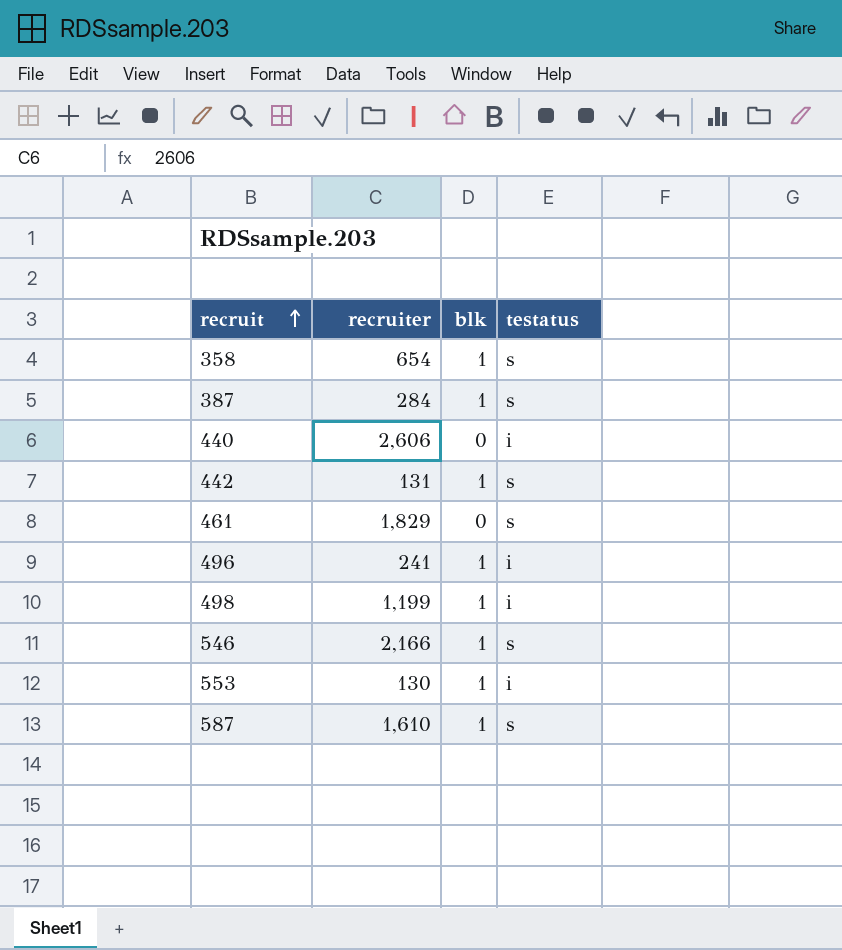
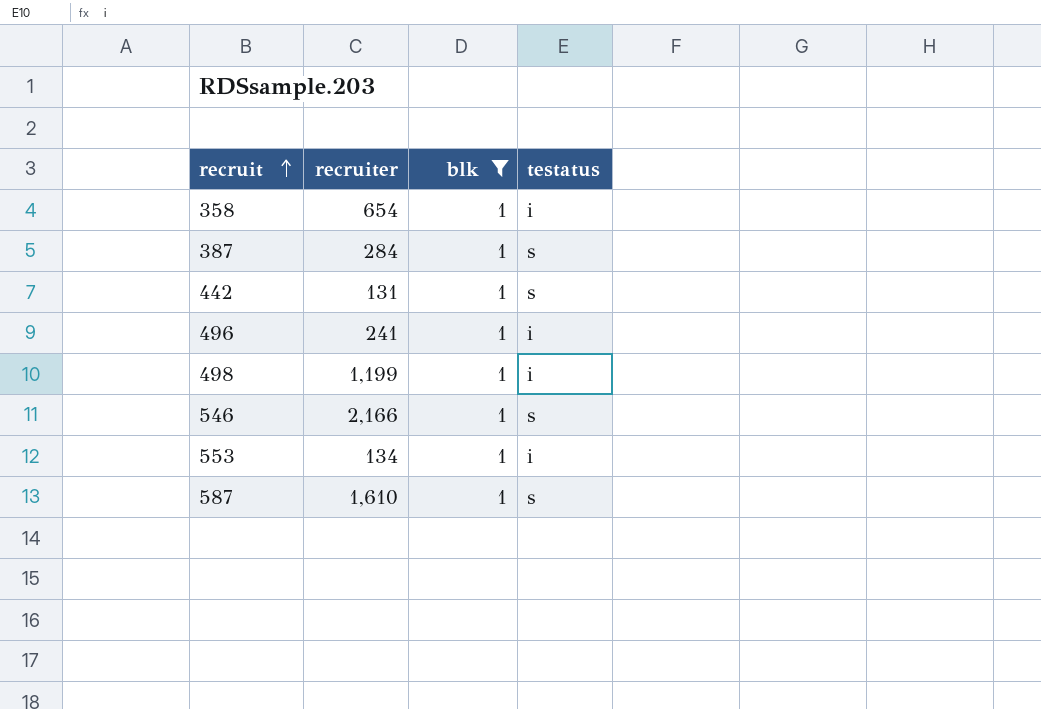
filter: none -> blk = 1
358 | testatus: s -> i
553 | recruiter: 130 -> 134

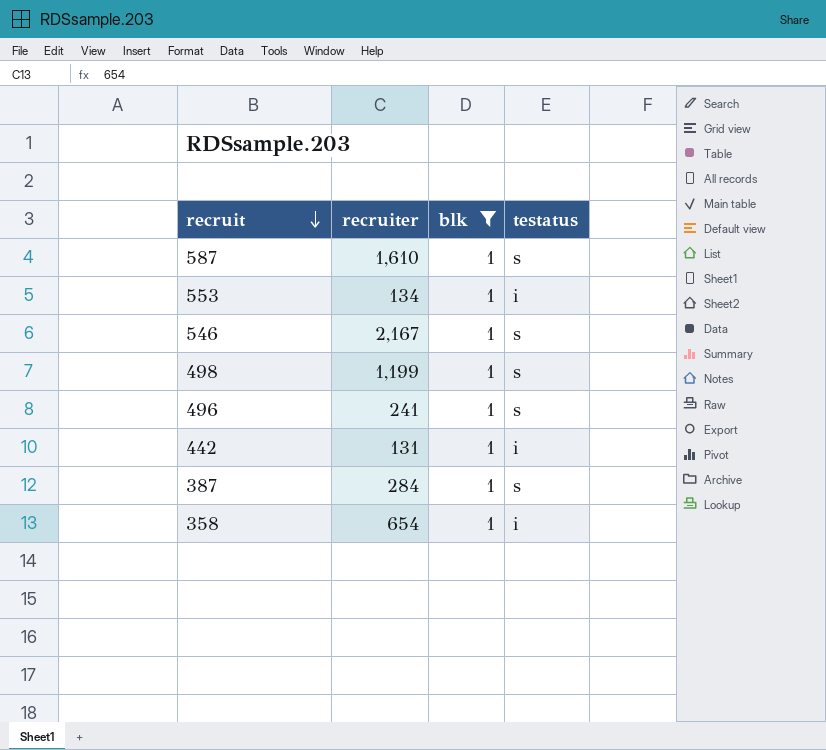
row order: recruit ascending -> recruit descending
546 | recruiter: 2,166 -> 2,167
498 | testatus: i -> s
496 | testatus: i -> s
442 | testatus: s -> i

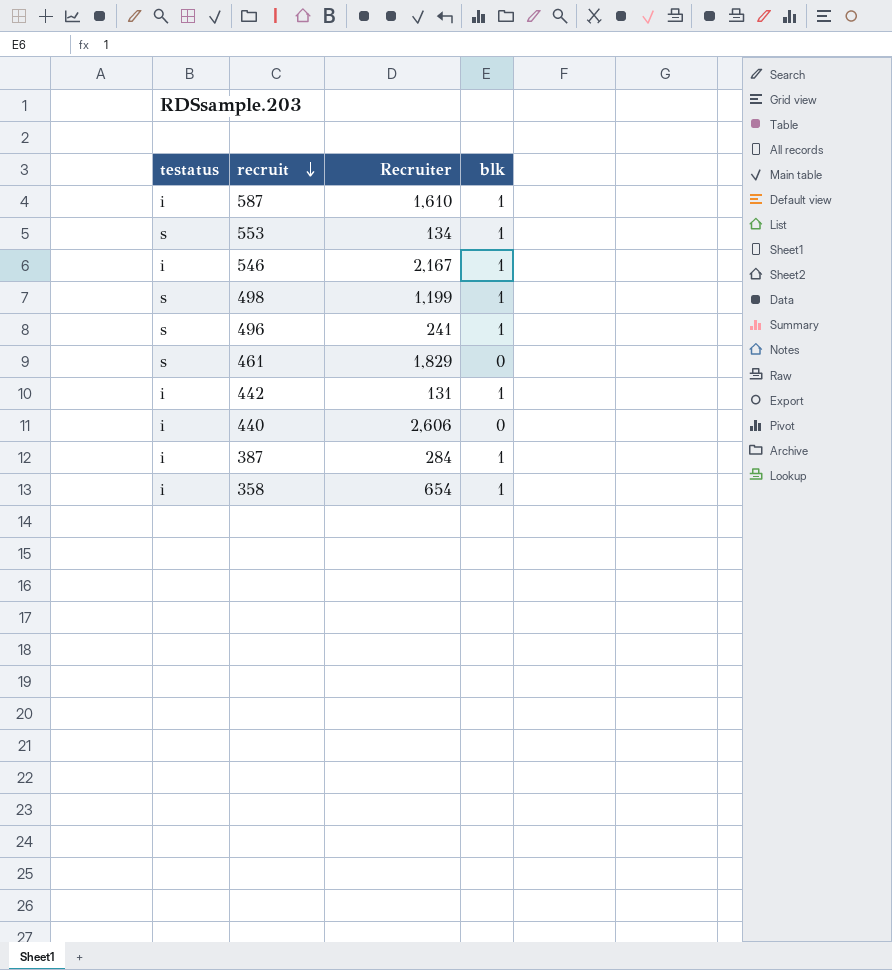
filter: blk = 1 -> none
column testatus | position: 4 -> 1
column name: recruiter -> Recruiter
587 | testatus: s -> i
553 | testatus: i -> s
546 | testatus: s -> i
387 | testatus: s -> i

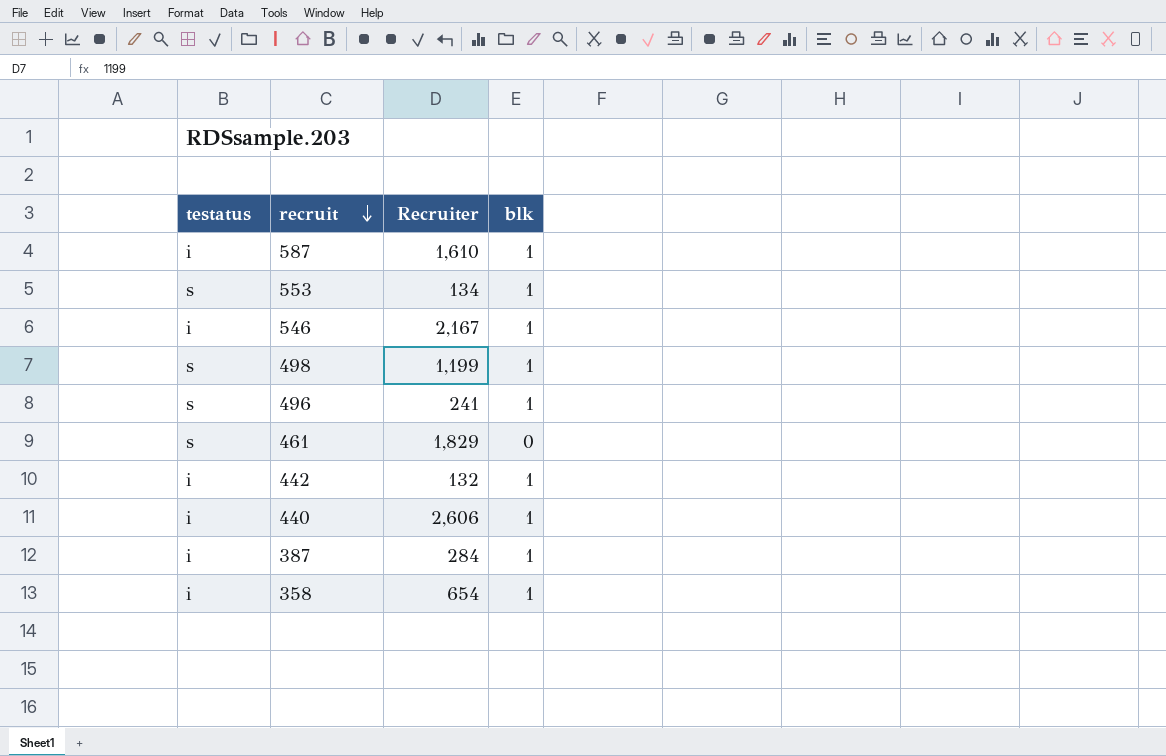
442 | Recruiter: 131 -> 132
440 | blk: 0 -> 1

